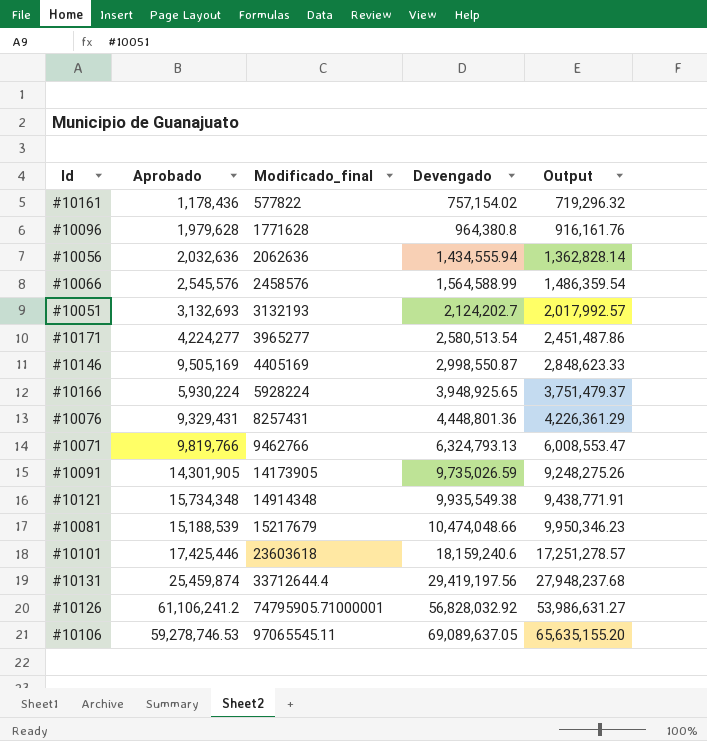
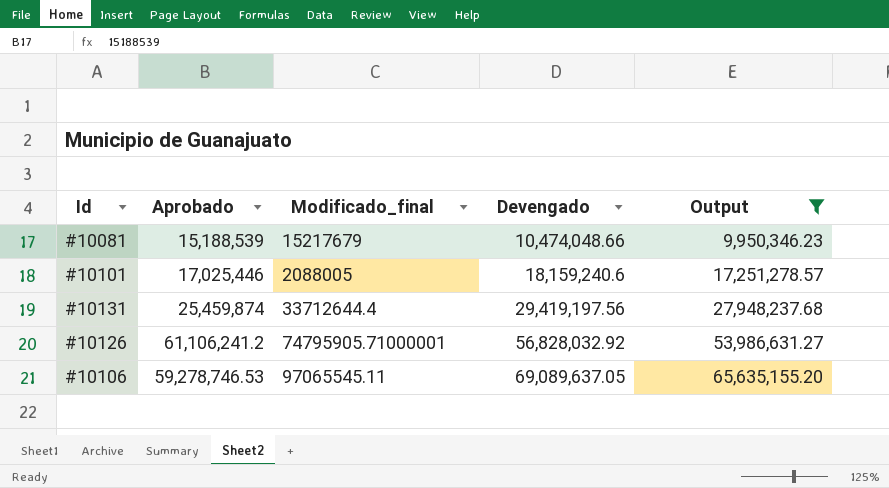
filter: none -> Output >= 9,950,346.23
#10101 | Aprobado: 17,425,446 -> 17,025,446
#10101 | Modificado_final: 23603618 -> 2088005

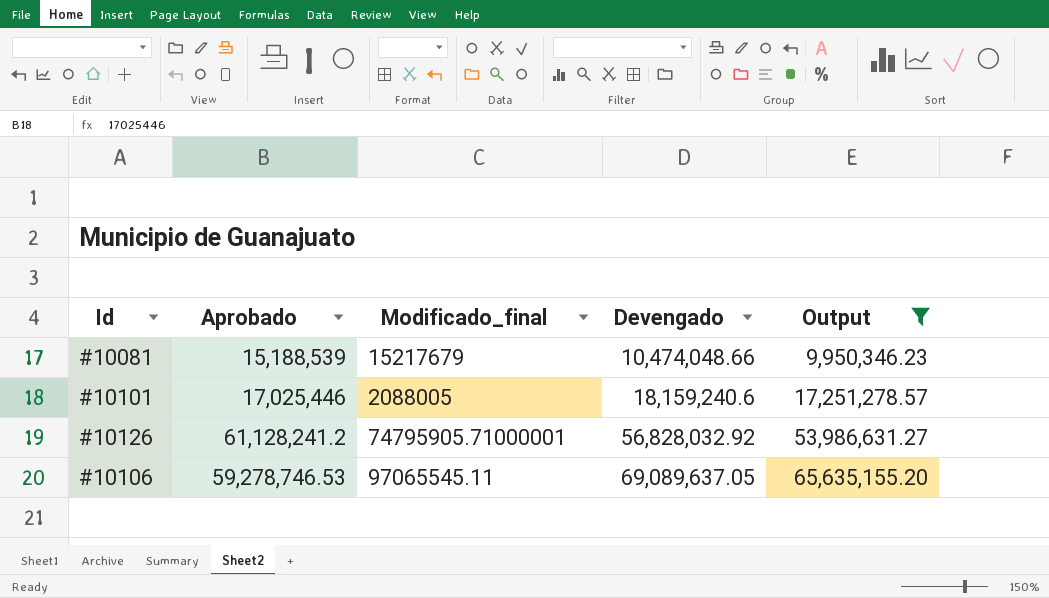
row #10131: 25,459,874 | 33712644.4 | 29,419,197.56 | 27,948,237.68 -> none
#10126 | Aprobado: 61,106,241.2 -> 61,128,241.2

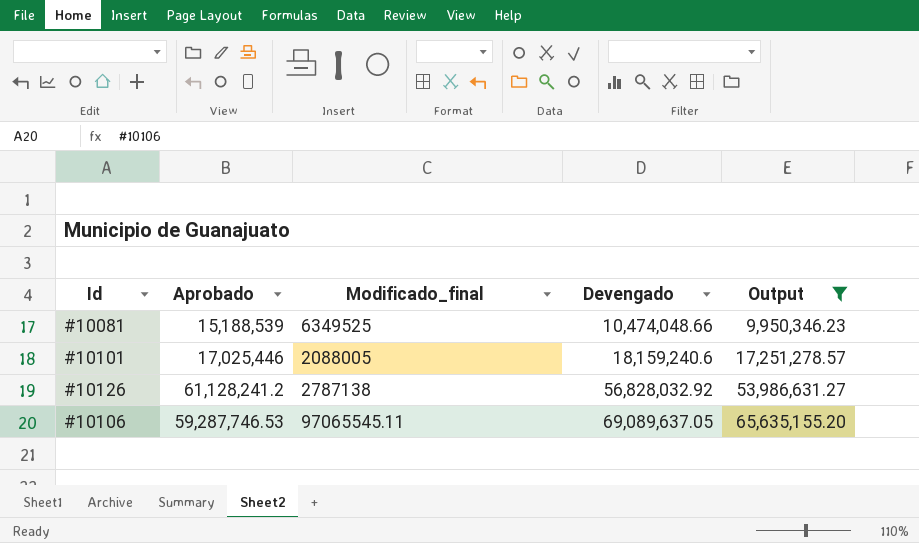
#10081 | Modificado_final: 15217679 -> 6349525
#10126 | Modificado_final: 74795905.71000001 -> 2787138
#10106 | Aprobado: 59,278,746.53 -> 59,287,746.53

